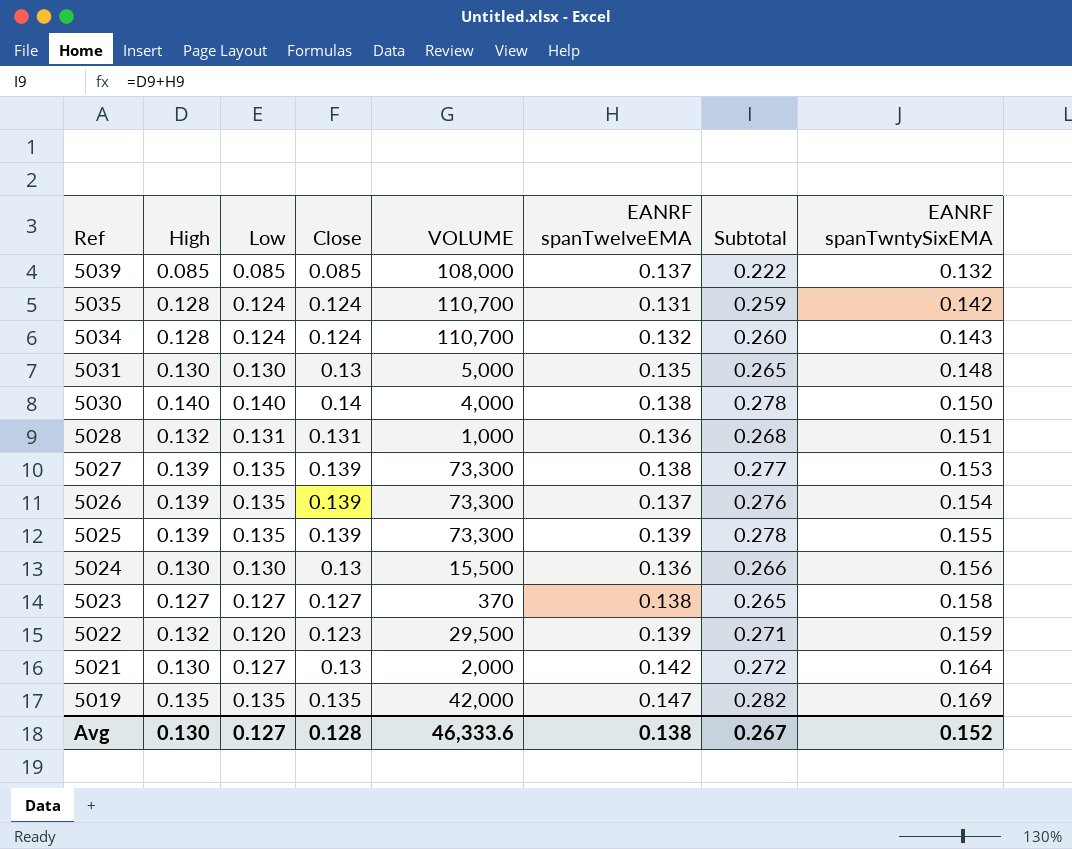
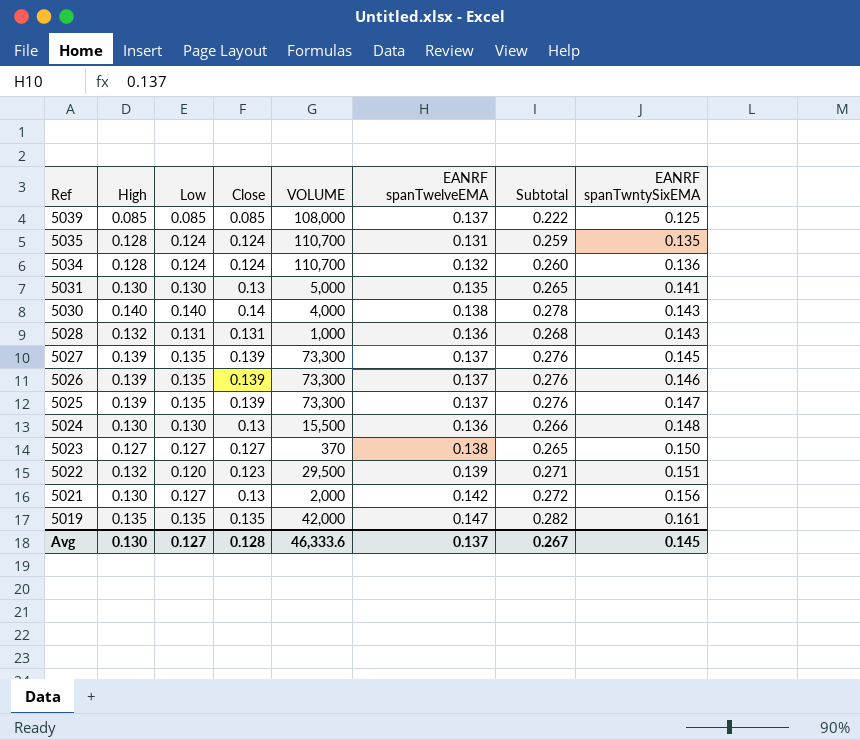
5039 | EANRF spanTwntySixEMA: 0.132 -> 0.125
5035 | EANRF spanTwntySixEMA: 0.142 -> 0.135
5034 | EANRF spanTwntySixEMA: 0.143 -> 0.136
5031 | EANRF spanTwntySixEMA: 0.148 -> 0.141
5030 | EANRF spanTwntySixEMA: 0.150 -> 0.143
5028 | EANRF spanTwntySixEMA: 0.151 -> 0.143
5027 | EANRF spanTwelveEMA: 0.138 -> 0.137
5027 | Subtotal: 0.277 -> 0.276
5027 | EANRF spanTwntySixEMA: 0.153 -> 0.145
5026 | EANRF spanTwntySixEMA: 0.154 -> 0.146
5025 | EANRF spanTwelveEMA: 0.139 -> 0.137
5025 | Subtotal: 0.278 -> 0.276
5025 | EANRF spanTwntySixEMA: 0.155 -> 0.147
5024 | EANRF spanTwntySixEMA: 0.156 -> 0.148
5023 | EANRF spanTwntySixEMA: 0.158 -> 0.150
5022 | EANRF spanTwntySixEMA: 0.159 -> 0.151
5021 | EANRF spanTwntySixEMA: 0.164 -> 0.156
5019 | EANRF spanTwntySixEMA: 0.169 -> 0.161
Avg | EANRF spanTwelveEMA: 0.138 -> 0.137
Avg | EANRF spanTwntySixEMA: 0.152 -> 0.145

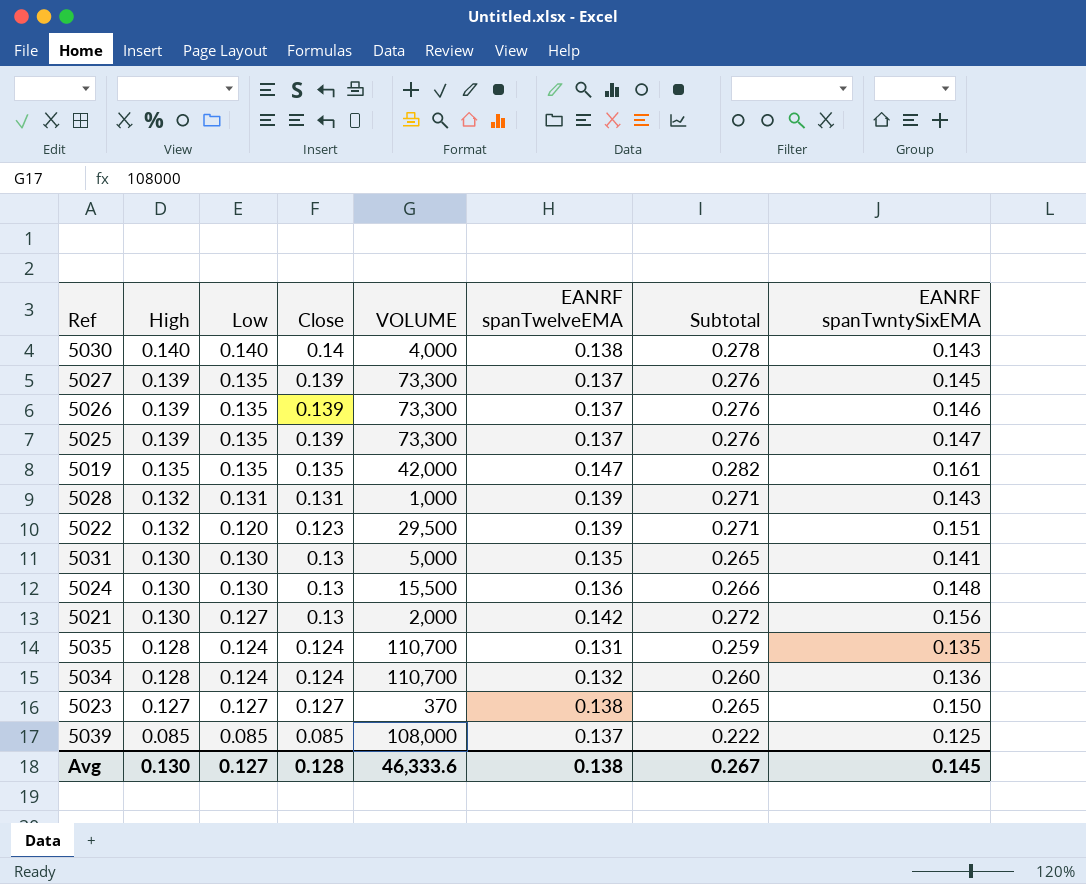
row order: Ref descending -> High descending
5028 | EANRF spanTwelveEMA: 0.136 -> 0.139
5028 | Subtotal: 0.268 -> 0.271
Avg | EANRF spanTwelveEMA: 0.137 -> 0.138

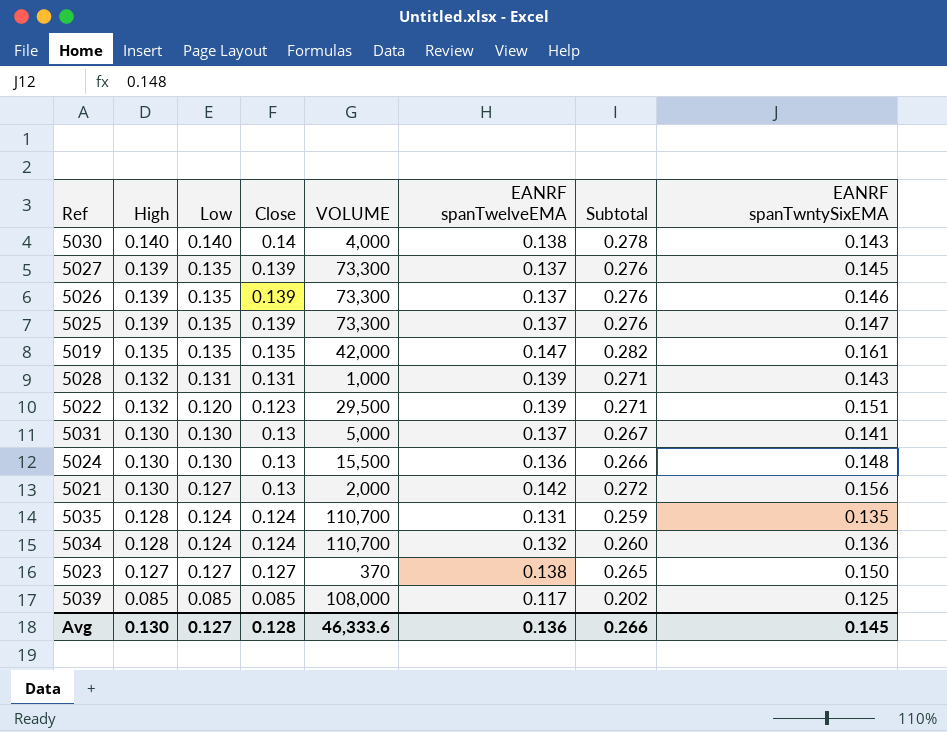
5031 | EANRF spanTwelveEMA: 0.135 -> 0.137
5031 | Subtotal: 0.265 -> 0.267
5039 | EANRF spanTwelveEMA: 0.137 -> 0.117
5039 | Subtotal: 0.222 -> 0.202
Avg | EANRF spanTwelveEMA: 0.138 -> 0.136
Avg | Subtotal: 0.267 -> 0.266

